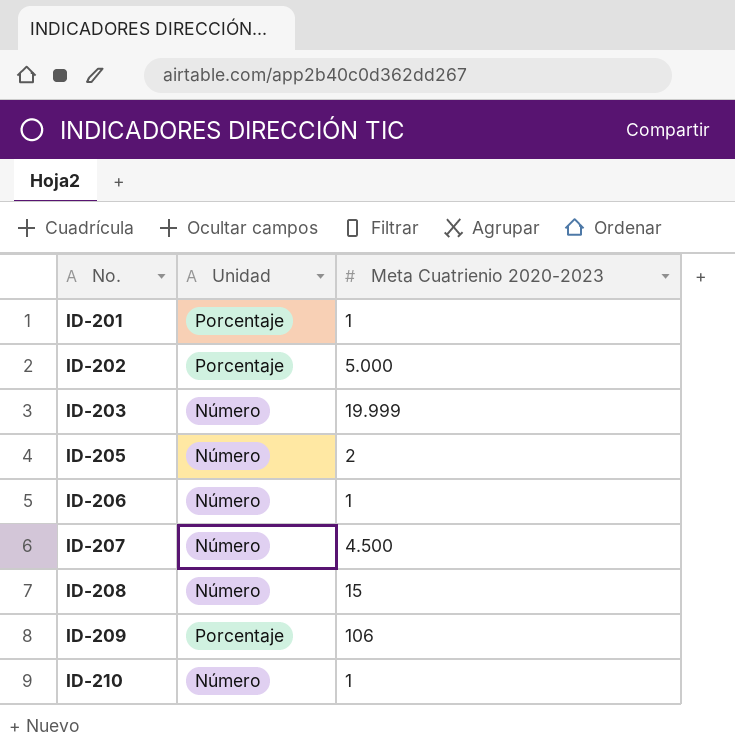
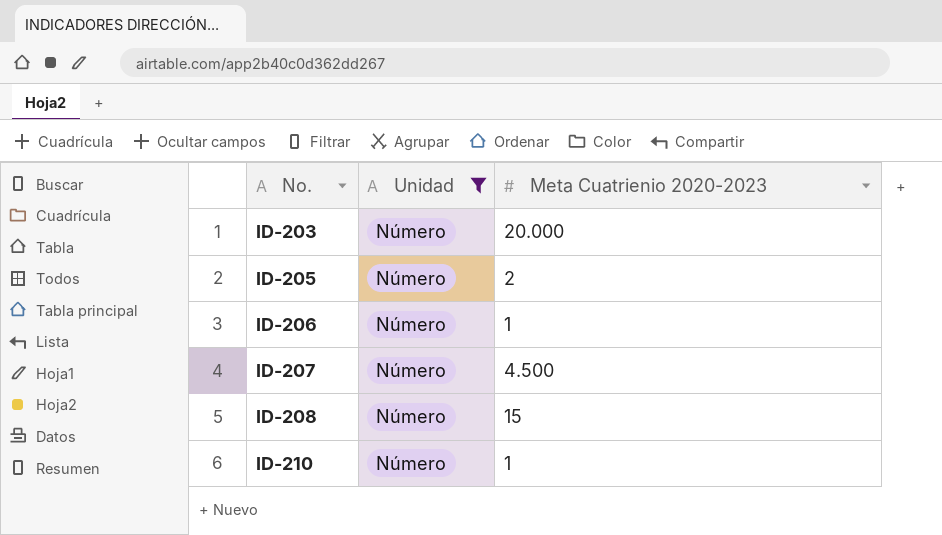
filter: none -> Unidad = Número
ID-203 | Meta Cuatrienio 2020-2023: 19.999 -> 20.000

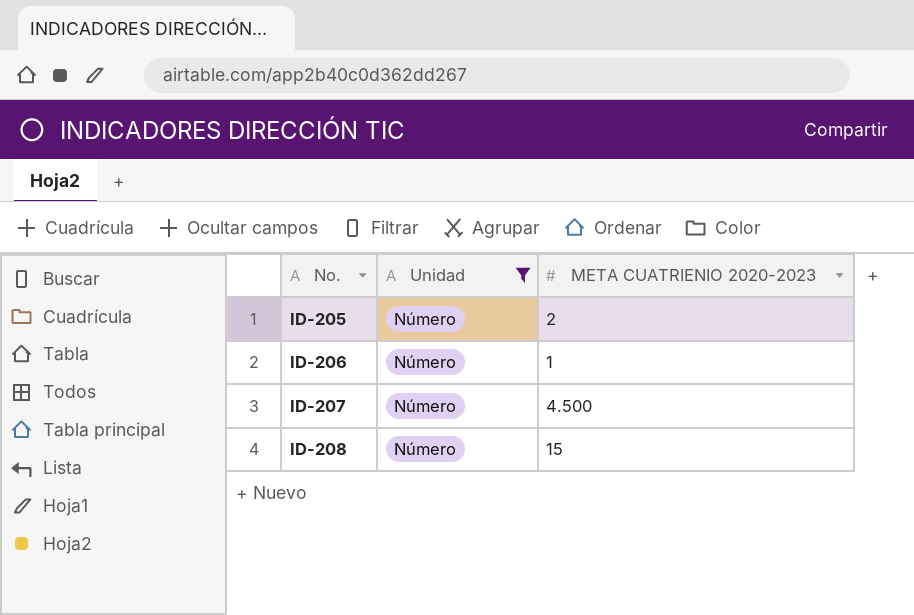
column name: Meta Cuatrienio 2020-2023 -> META CUATRIENIO 2020-2023
row ID-203: Número | 20.000 -> none
row ID-210: Número | 1 -> none

